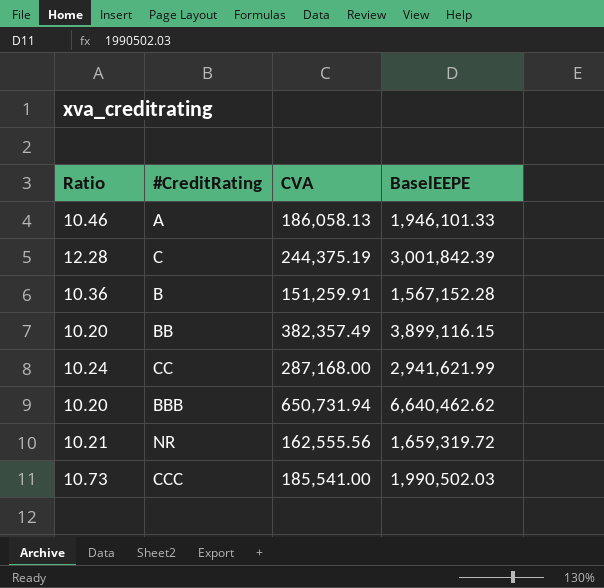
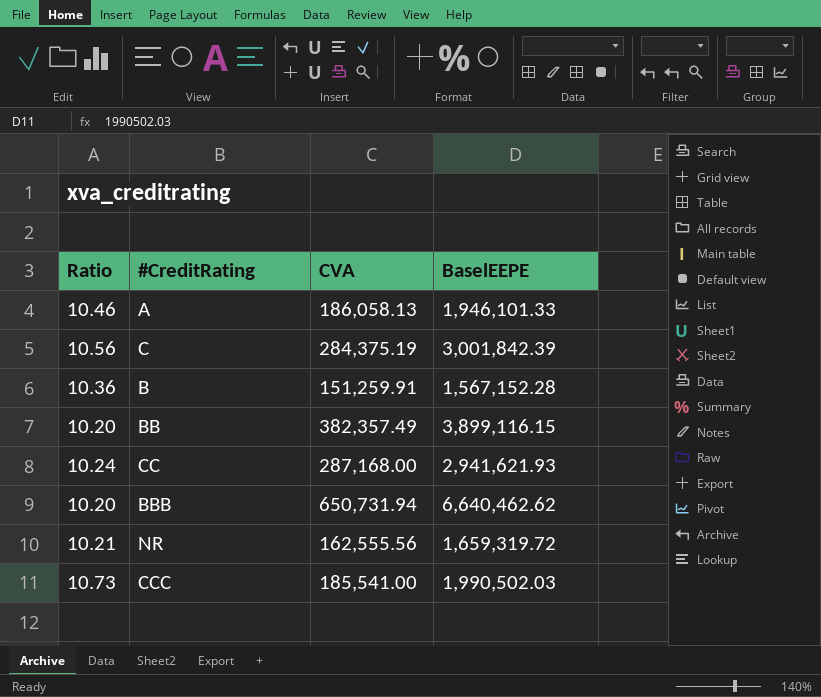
C | Ratio: 12.28 -> 10.56
C | CVA: 244,375.19 -> 284,375.19
CC | BaselEEPE: 2,941,621.99 -> 2,941,621.93

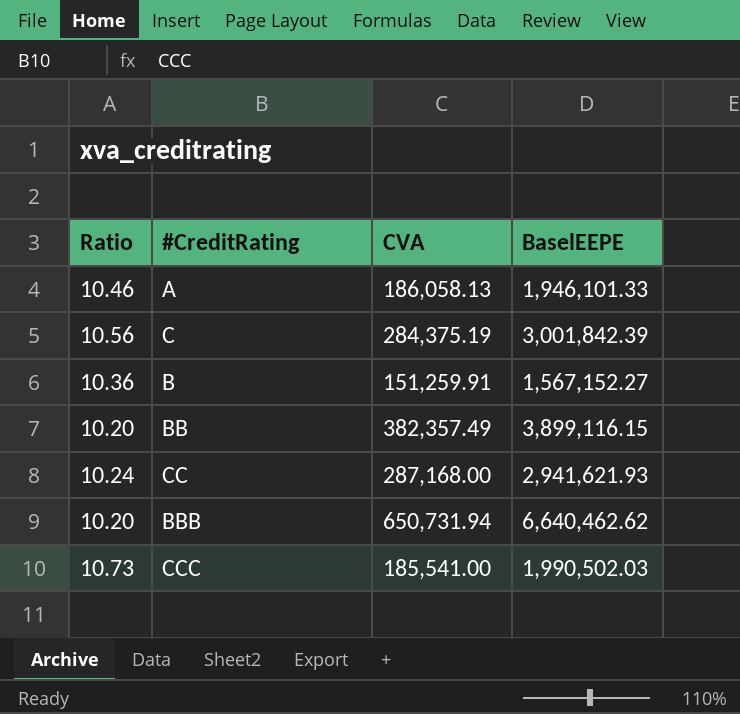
row NR: 10.21 | 162,555.56 | 1,659,319.72 -> none
B | BaselEEPE: 1,567,152.28 -> 1,567,152.27

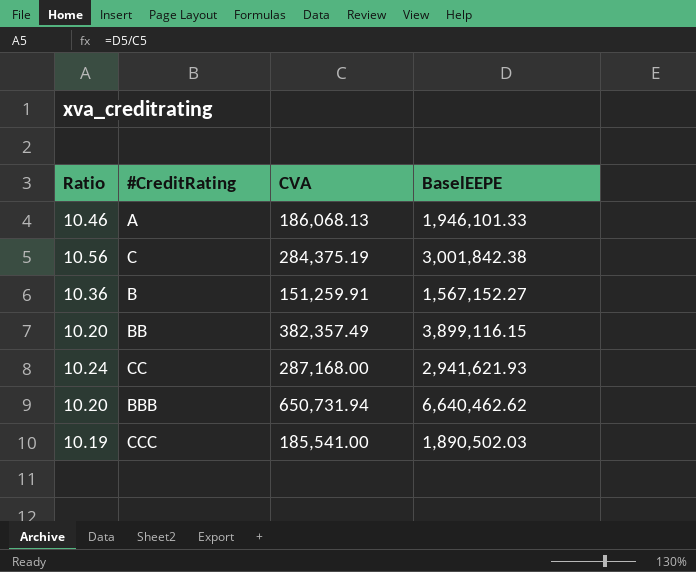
A | CVA: 186,058.13 -> 186,068.13
C | BaselEEPE: 3,001,842.39 -> 3,001,842.38
CCC | Ratio: 10.73 -> 10.19
CCC | BaselEEPE: 1,990,502.03 -> 1,890,502.03

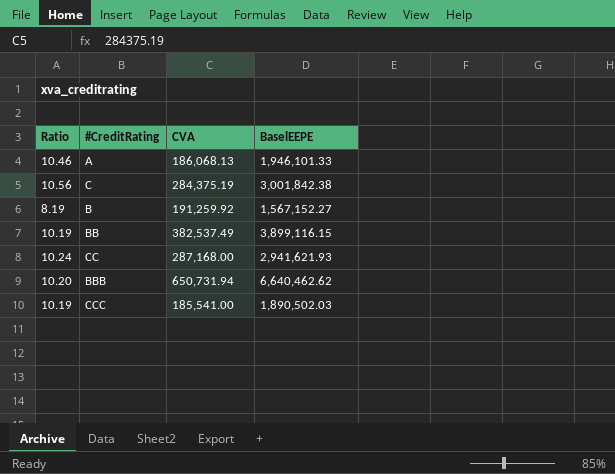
B | Ratio: 10.36 -> 8.19
B | CVA: 151,259.91 -> 191,259.92
BB | Ratio: 10.20 -> 10.19
BB | CVA: 382,357.49 -> 382,537.49

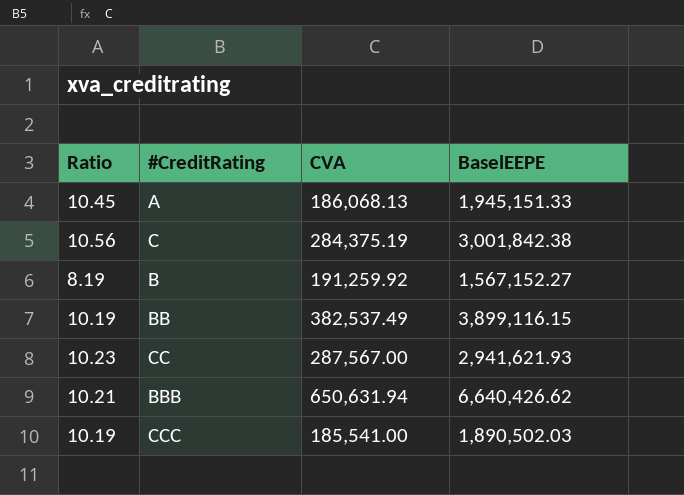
A | Ratio: 10.46 -> 10.45
A | BaselEEPE: 1,946,101.33 -> 1,945,151.33
CC | Ratio: 10.24 -> 10.23
CC | CVA: 287,168.00 -> 287,567.00
BBB | Ratio: 10.20 -> 10.21
BBB | CVA: 650,731.94 -> 650,631.94
BBB | BaselEEPE: 6,640,462.62 -> 6,640,426.62

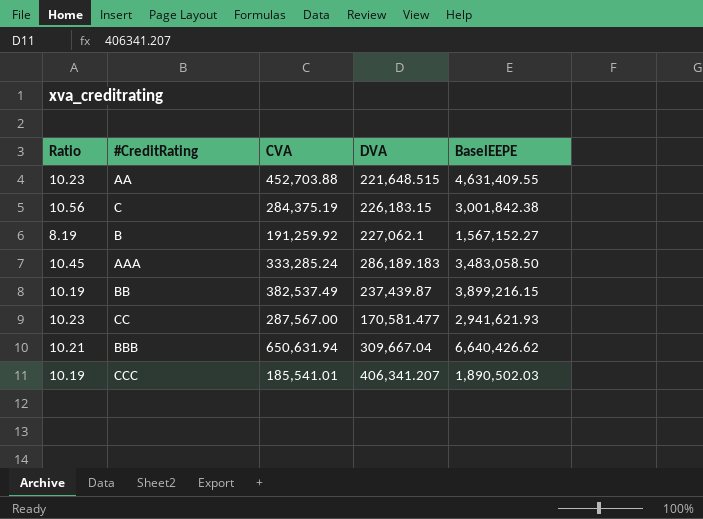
column DVA | position: none -> 4
row A: 10.45 | 186,068.13 | 1,945,151.33 -> none
row AA: none -> 10.23 | 452,703.88 | 221,648.515 | 4,631,409.55
row AAA: none -> 10.45 | 333,285.24 | 286,189.183 | 3,483,058.50
BB | BaselEEPE: 3,899,116.15 -> 3,899,216.15
CCC | CVA: 185,541.00 -> 185,541.01

